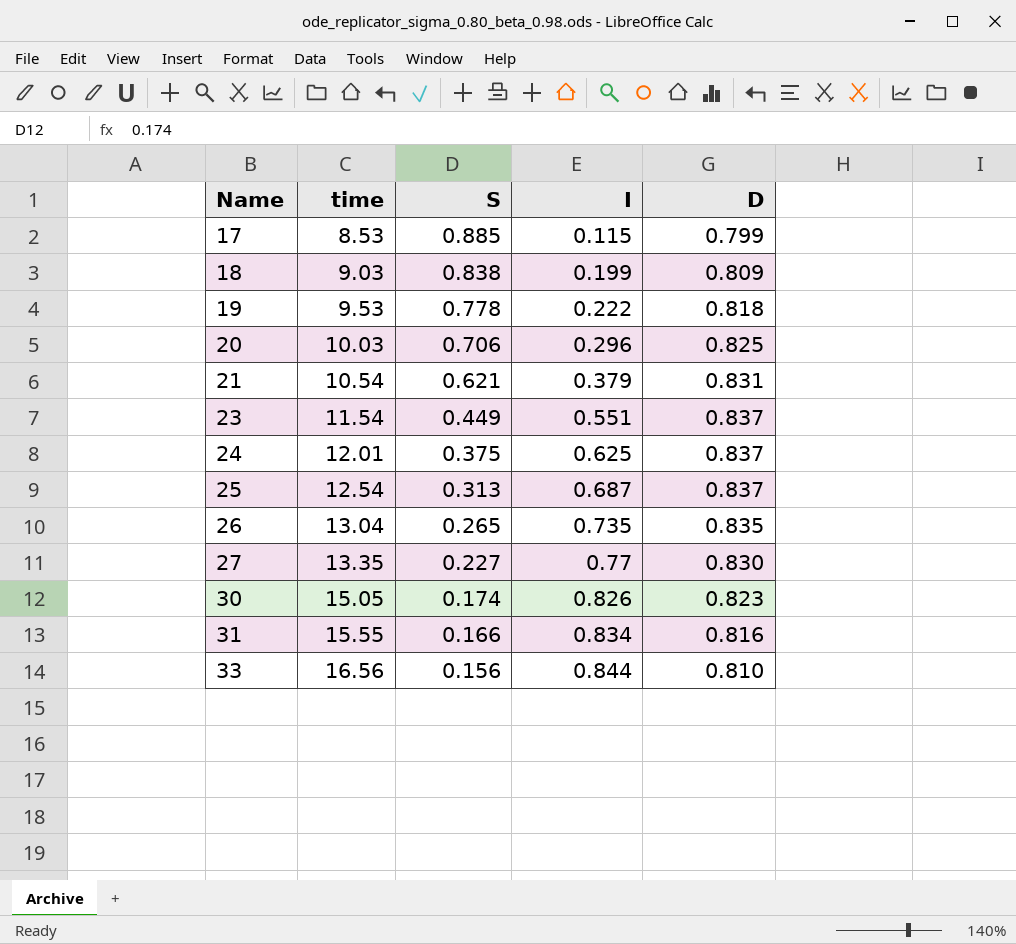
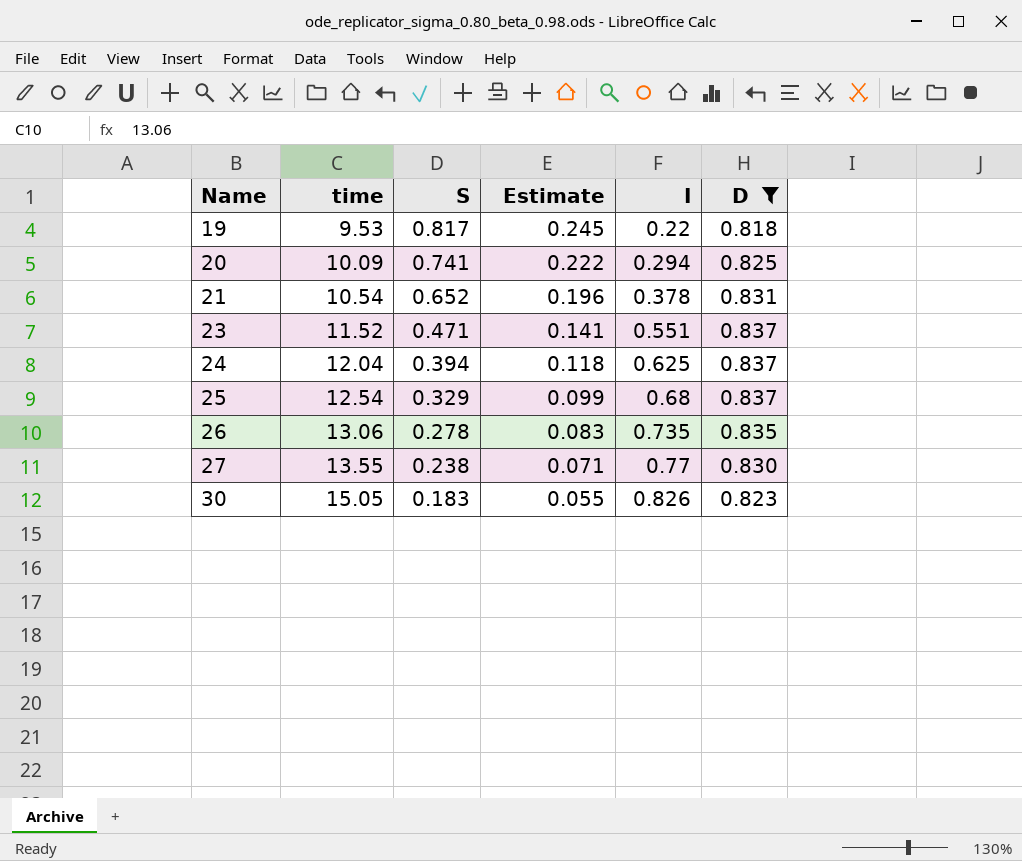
filter: none -> D >= 0.818
column Estimate | formula: none -> [S] * 0.3
19 | S: 0.778 -> 0.817
19 | I: 0.222 -> 0.22
20 | time: 10.03 -> 10.09
20 | S: 0.706 -> 0.741
20 | I: 0.296 -> 0.294
21 | S: 0.621 -> 0.652
21 | I: 0.379 -> 0.378
23 | time: 11.54 -> 11.52
23 | S: 0.449 -> 0.471
24 | time: 12.01 -> 12.04
24 | S: 0.375 -> 0.394
25 | S: 0.313 -> 0.329
25 | I: 0.687 -> 0.68
26 | time: 13.04 -> 13.06
26 | S: 0.265 -> 0.278
27 | time: 13.35 -> 13.55
27 | S: 0.227 -> 0.238
30 | S: 0.174 -> 0.183

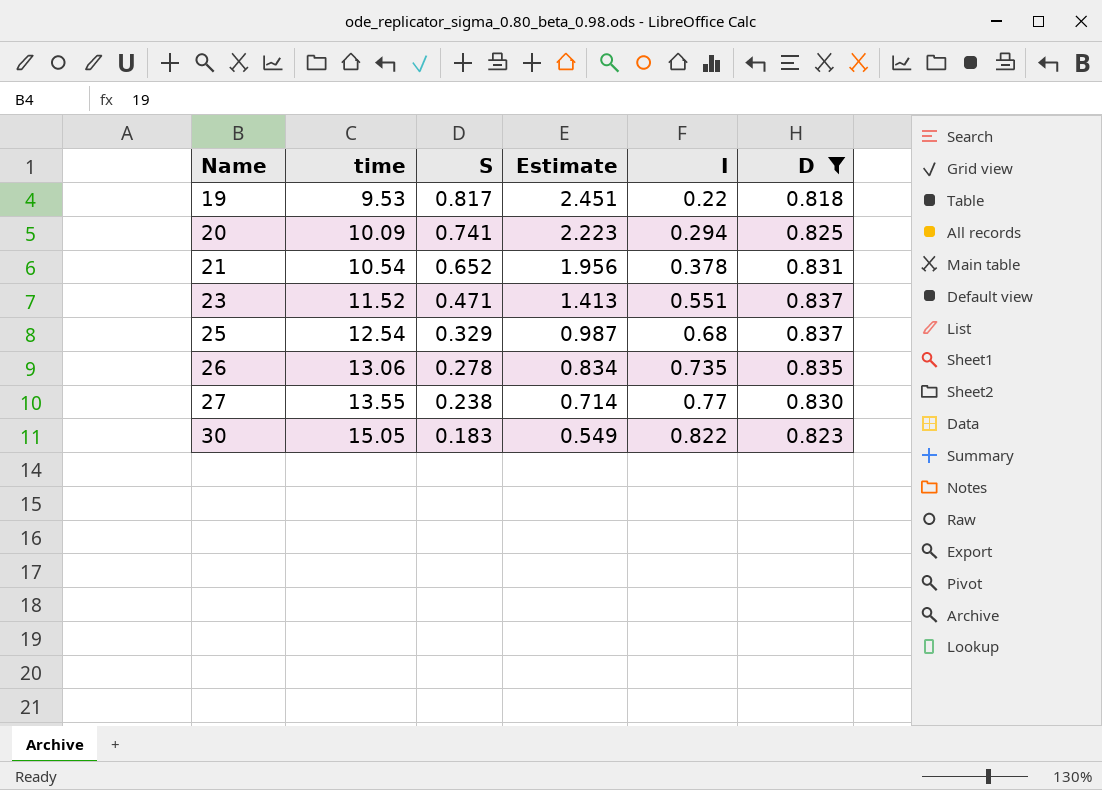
column Estimate | formula: [S] * 0.3 -> [S] * 3
row 24: 12.04 | 0.394 | 0.118 | 0.625 | 0.837 -> none
30 | I: 0.826 -> 0.822

